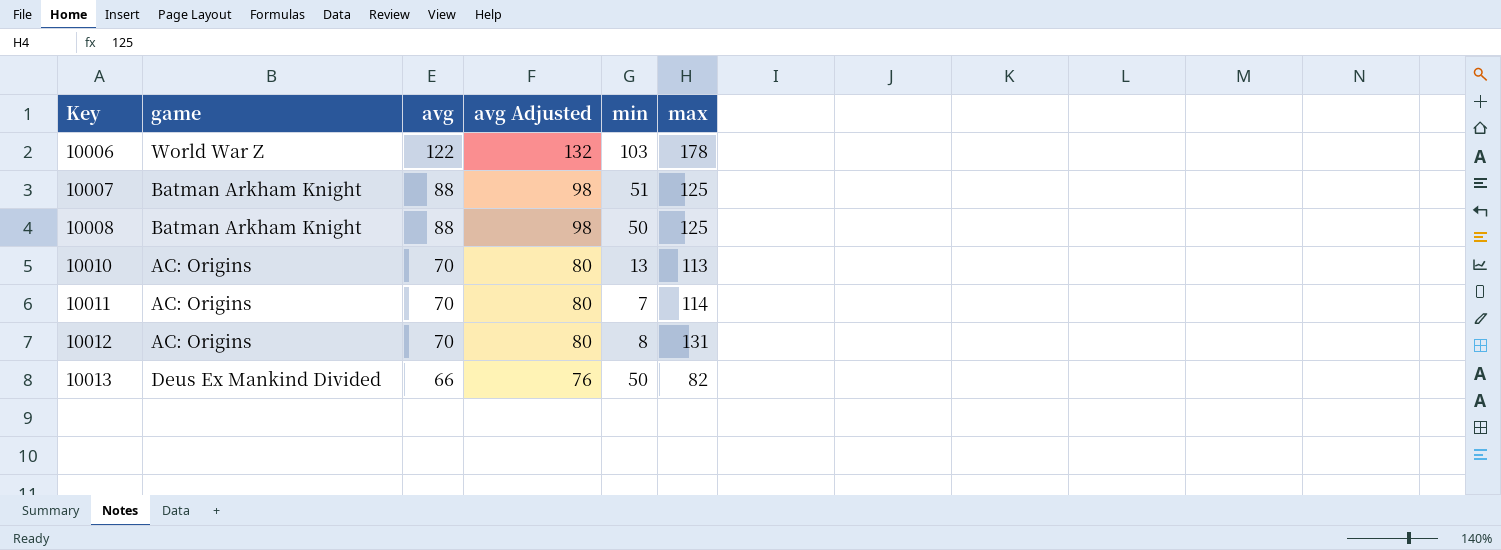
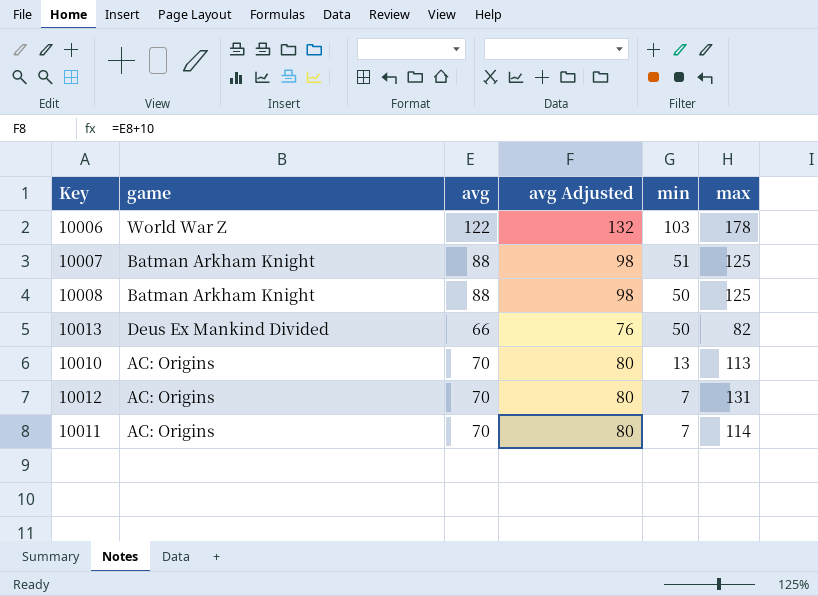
row order: Key ascending -> min descending
10012 | min: 8 -> 7

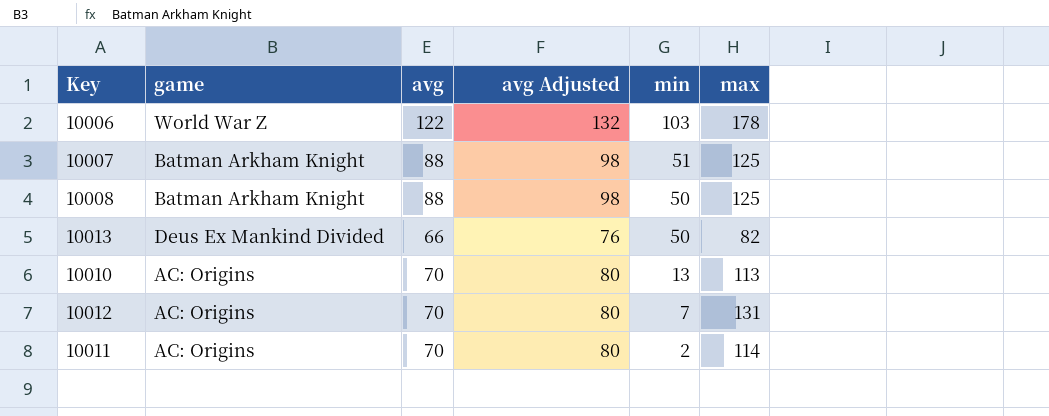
10011 | min: 7 -> 2

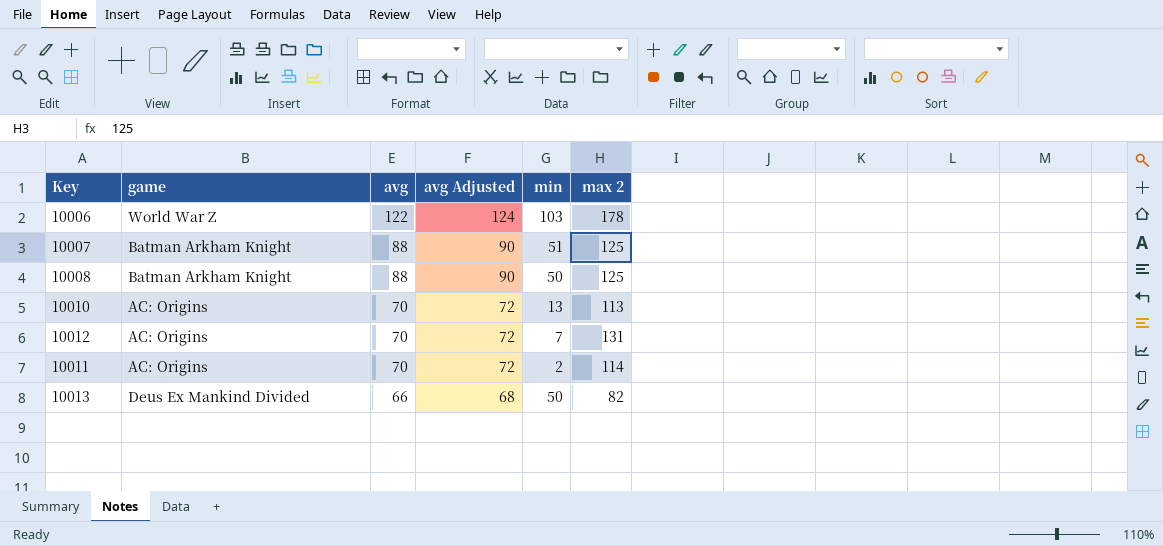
row order: min descending -> avg descending
column avg Adjusted | formula: [avg] + 10 -> [avg] + 2
column name: max -> max 2

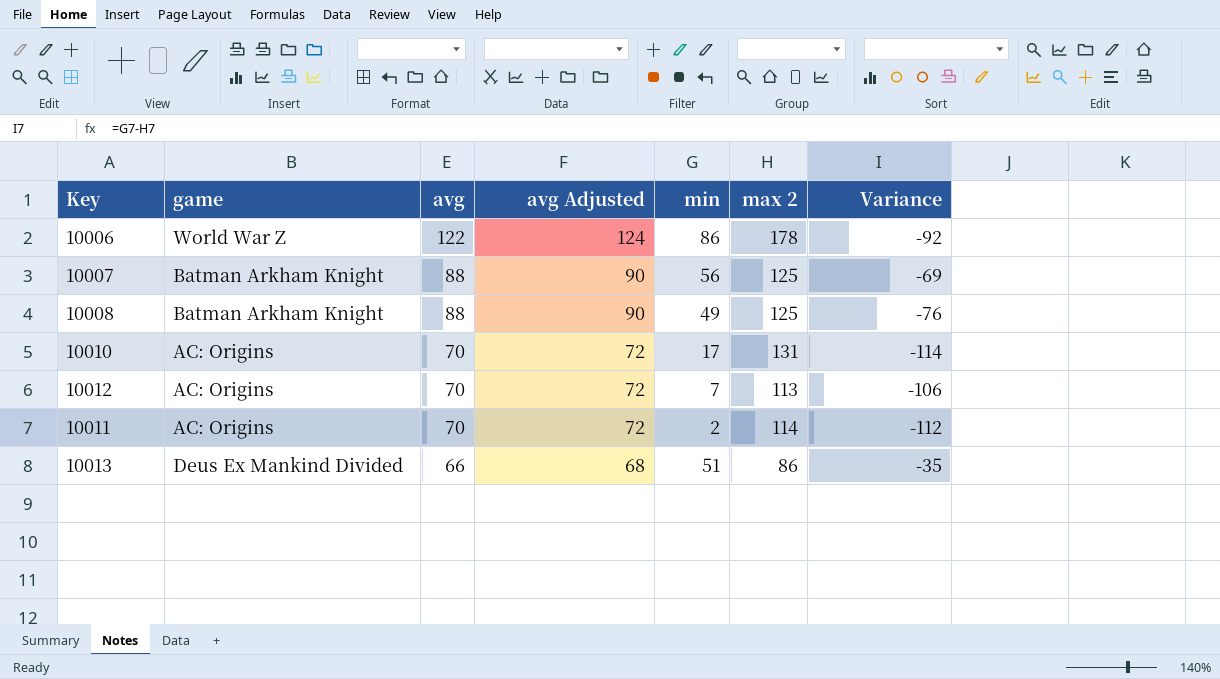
column Variance | formula: none -> [min] - [max 2]
10006 | min: 103 -> 86
10007 | min: 51 -> 56
10008 | min: 50 -> 49
10010 | min: 13 -> 17
10010 | max 2: 113 -> 131
10012 | max 2: 131 -> 113
10013 | min: 50 -> 51
10013 | max 2: 82 -> 86

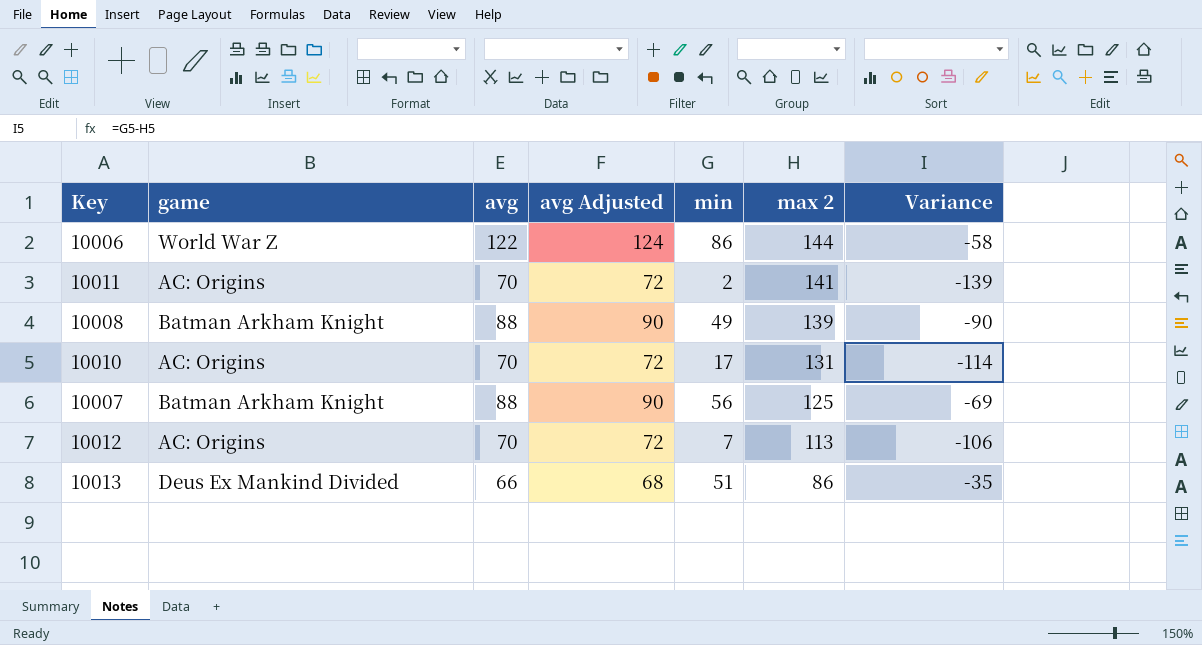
row order: avg descending -> max 2 descending
10006 | max 2: 178 -> 144
10006 | Variance: -92 -> -58
10011 | max 2: 114 -> 141
10011 | Variance: -112 -> -139
10008 | max 2: 125 -> 139
10008 | Variance: -76 -> -90

